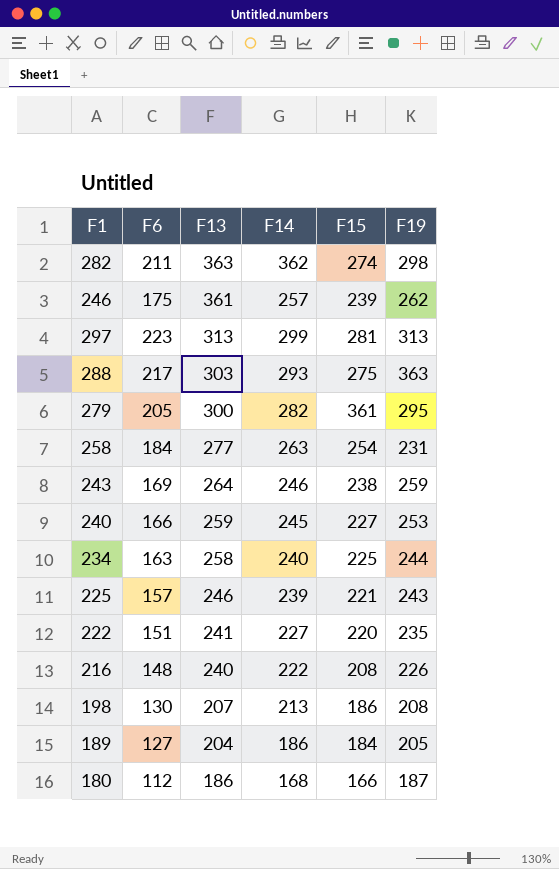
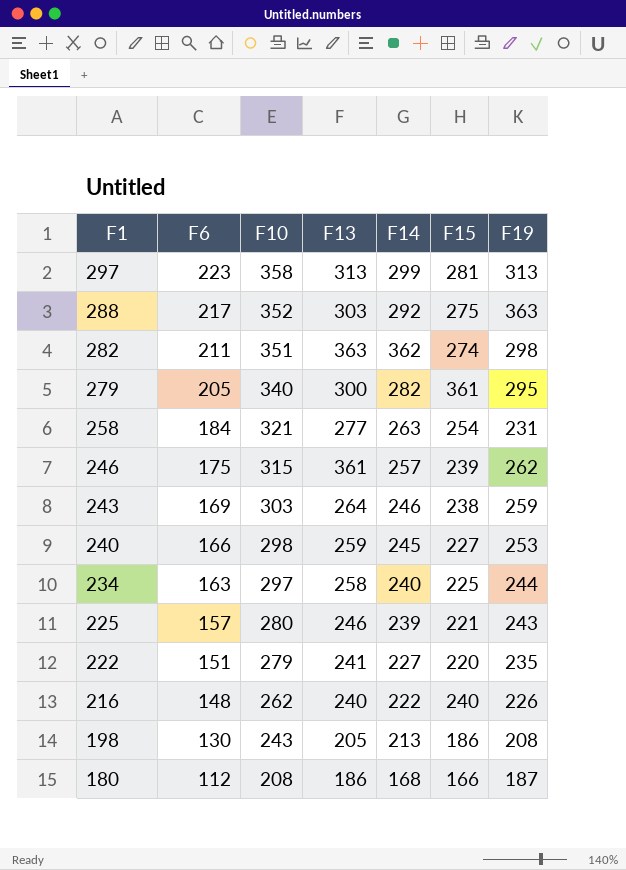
row order: F13 descending -> F1 descending
column F10 | position: none -> 3
row 189: 127 | 204 | 186 | 184 | 205 -> none
288 | F14: 293 -> 292
216 | F15: 208 -> 240
198 | F13: 207 -> 205

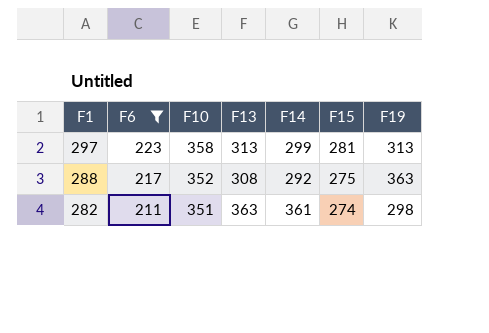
filter: none -> F6 >= 211
288 | F13: 303 -> 308
282 | F14: 362 -> 361

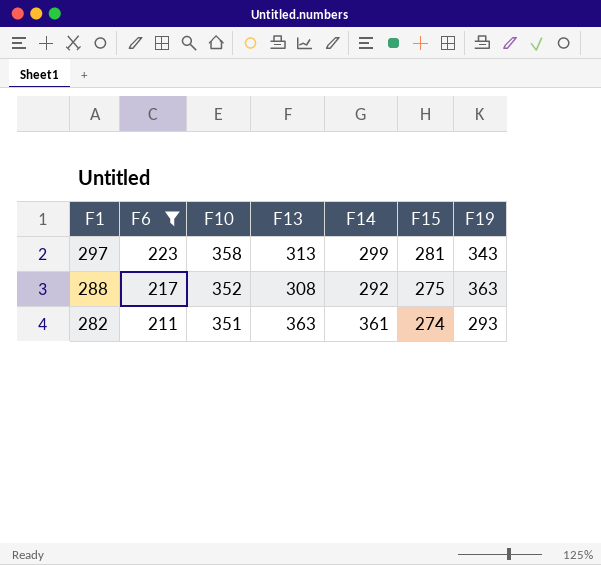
297 | F19: 313 -> 343
282 | F19: 298 -> 293

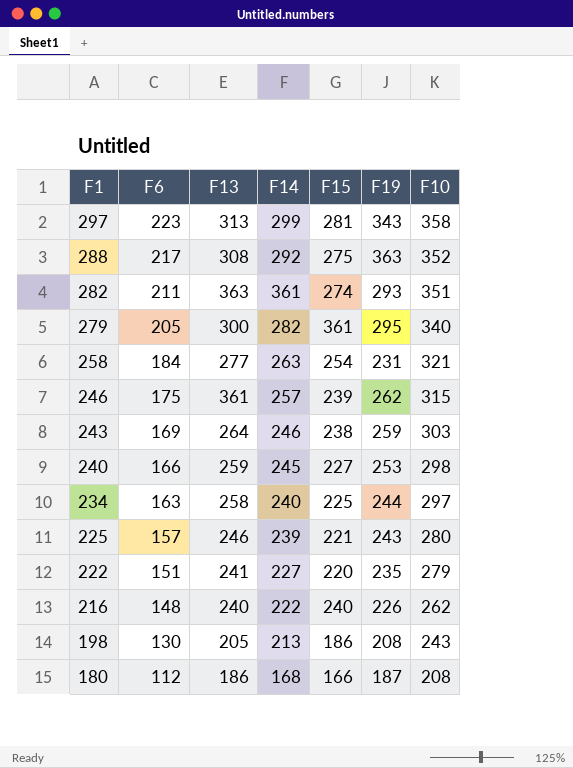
filter: F6 >= 211 -> none
column F10 | position: 3 -> 7

